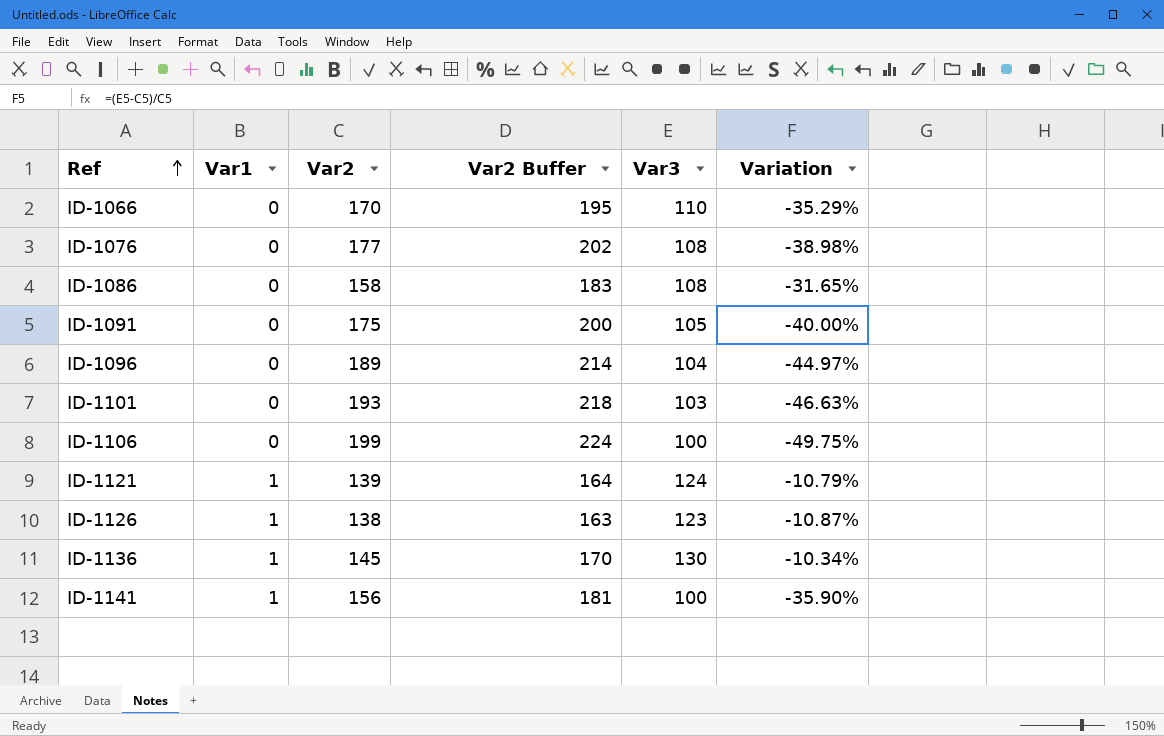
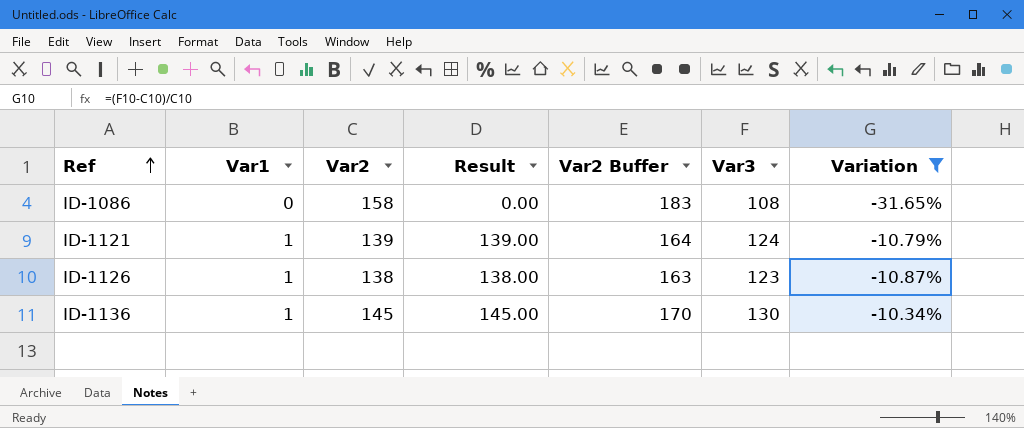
filter: none -> Variation >= -31.65%
column Result | formula: none -> [Var1] * [Var2]

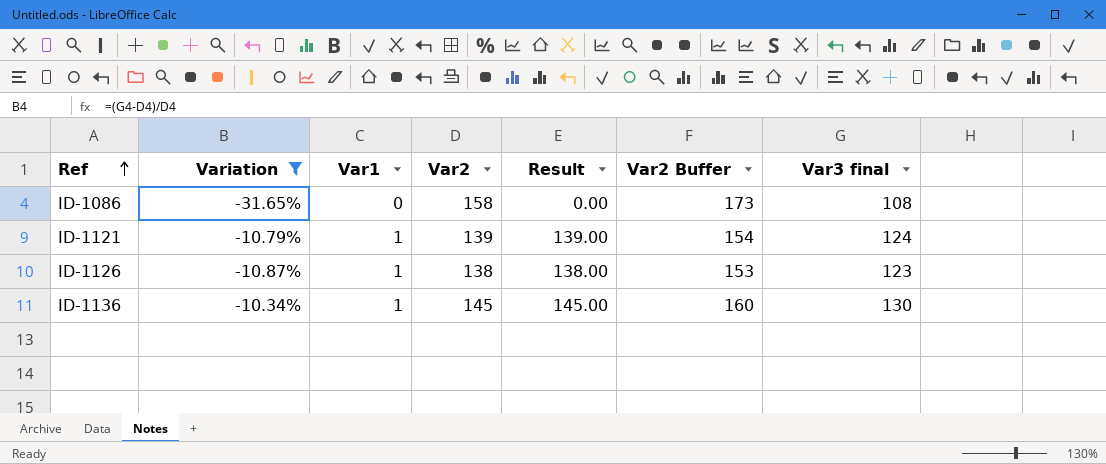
column Variation | position: 7 -> 2
column Var2 Buffer | formula: [Var2] + 25 -> [Var2] + 15
column name: Var3 -> Var3 final

